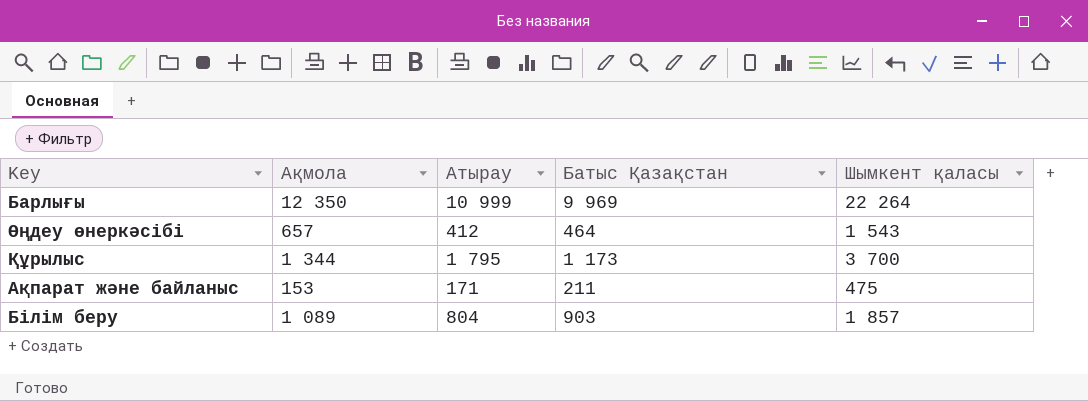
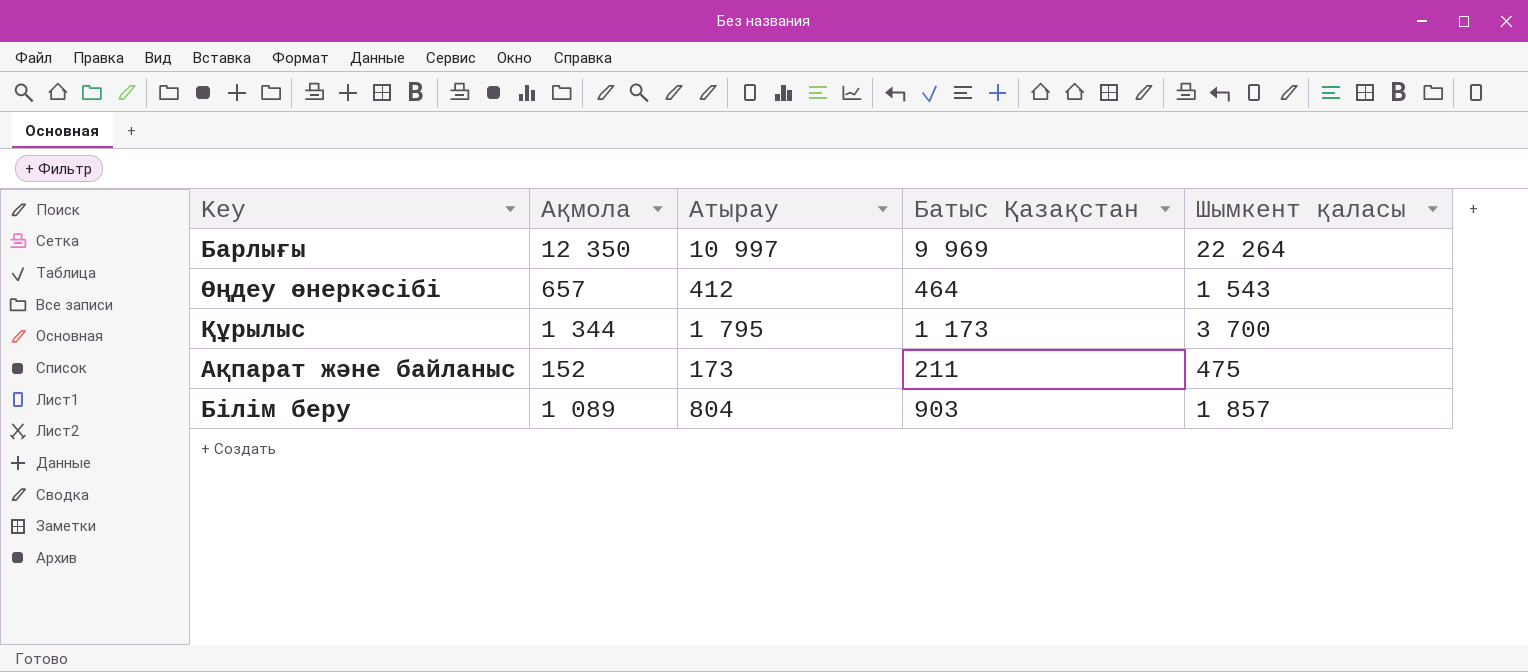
Барлығы | Атырау: 10 999 -> 10 997
Ақпарат және байланыс | Ақмола: 153 -> 152
Ақпарат және байланыс | Атырау: 171 -> 173

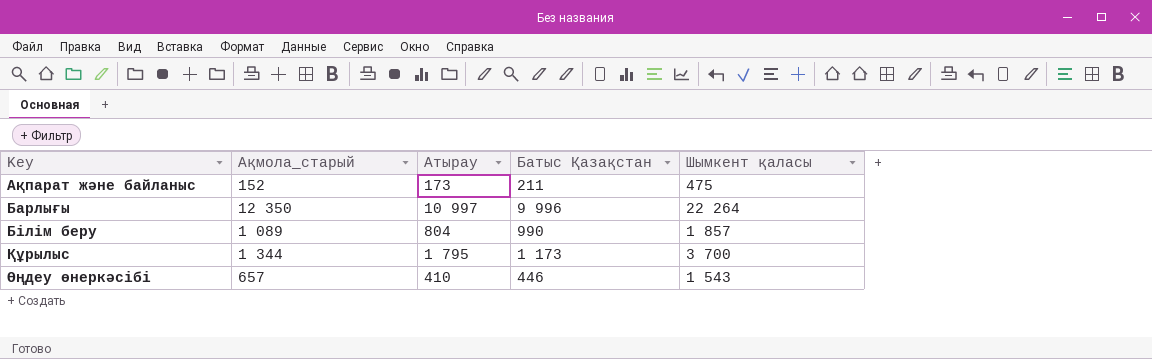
row order: none -> Key ascending
column name: Ақмола -> Ақмола_старый
Барлығы | Батыс Қазақстан: 9 969 -> 9 996
Білім беру | Батыс Қазақстан: 903 -> 990
Өңдеу өнеркәсібі | Атырау: 412 -> 410
Өңдеу өнеркәсібі | Батыс Қазақстан: 464 -> 446

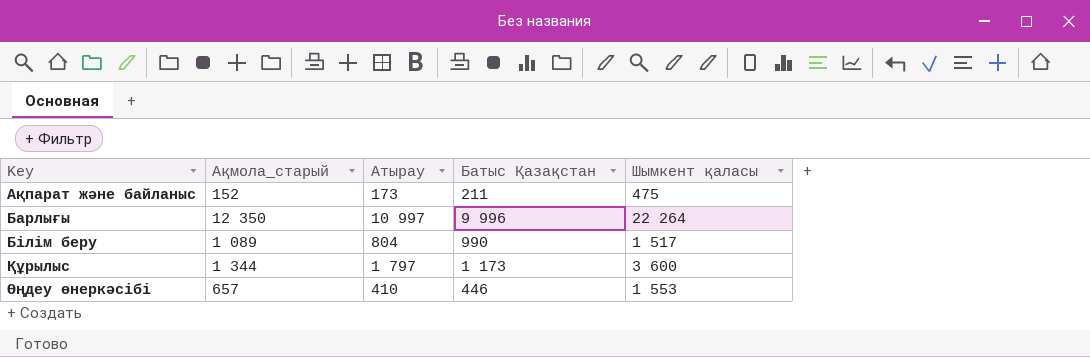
Білім беру | Шымкент қаласы: 1 857 -> 1 517
Құрылыс | Атырау: 1 795 -> 1 797
Құрылыс | Шымкент қаласы: 3 700 -> 3 600
Өңдеу өнеркәсібі | Шымкент қаласы: 1 543 -> 1 553

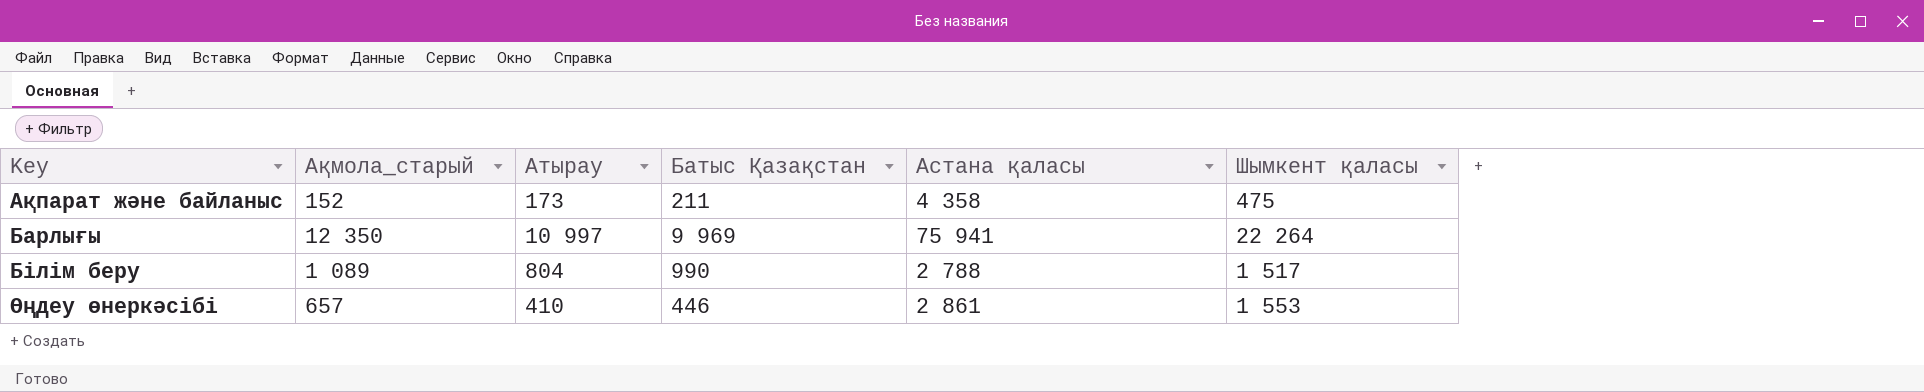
column Астана қаласы | position: none -> 5
row Құрылыс: 1 344 | 1 797 | 1 173 | 3 600 -> none
Барлығы | Батыс Қазақстан: 9 996 -> 9 969

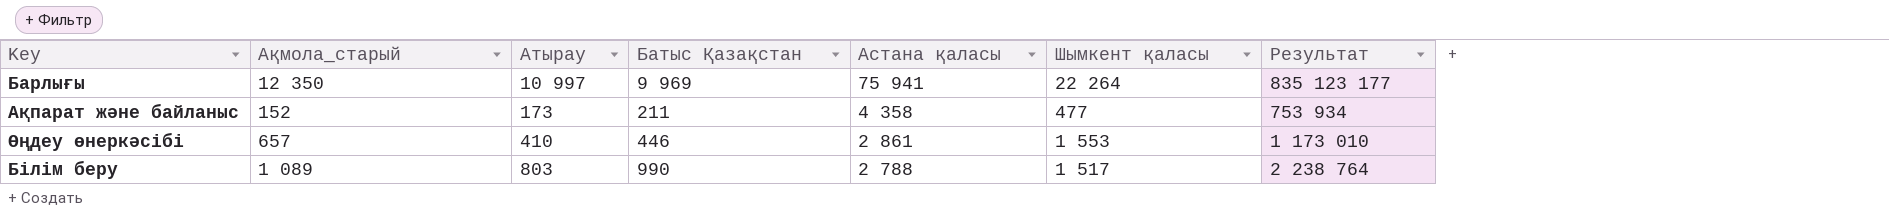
row order: Key ascending -> Астана қаласы descending
column Результат | formula: none -> [Атырау] * [Астана қаласы]
Ақпарат және байланыс | Шымкент қаласы: 475 -> 477
Білім беру | Атырау: 804 -> 803

